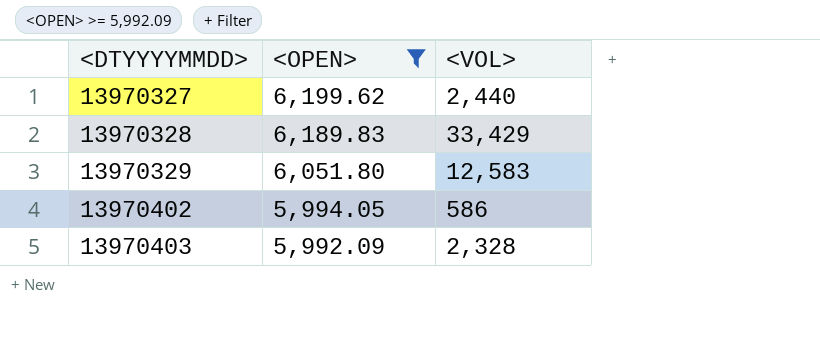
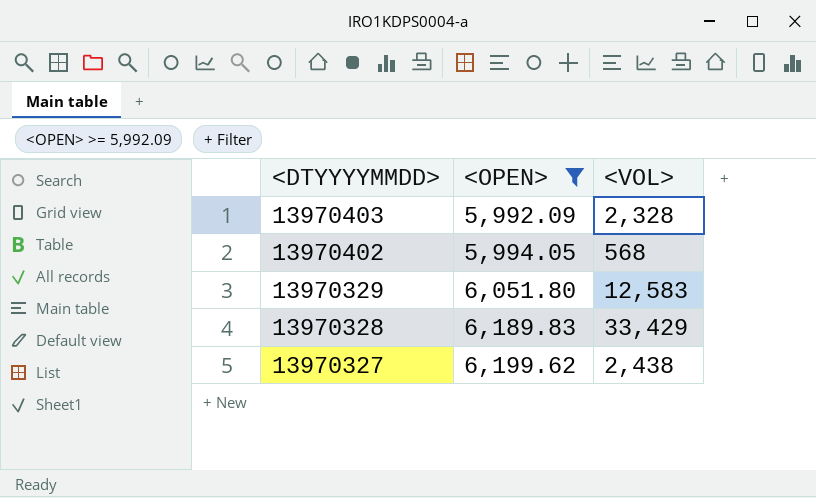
row order: <DTYYYYMMDD> ascending -> <DTYYYYMMDD> descending
13970402 | <VOL>: 586 -> 568
13970327 | <VOL>: 2,440 -> 2,438

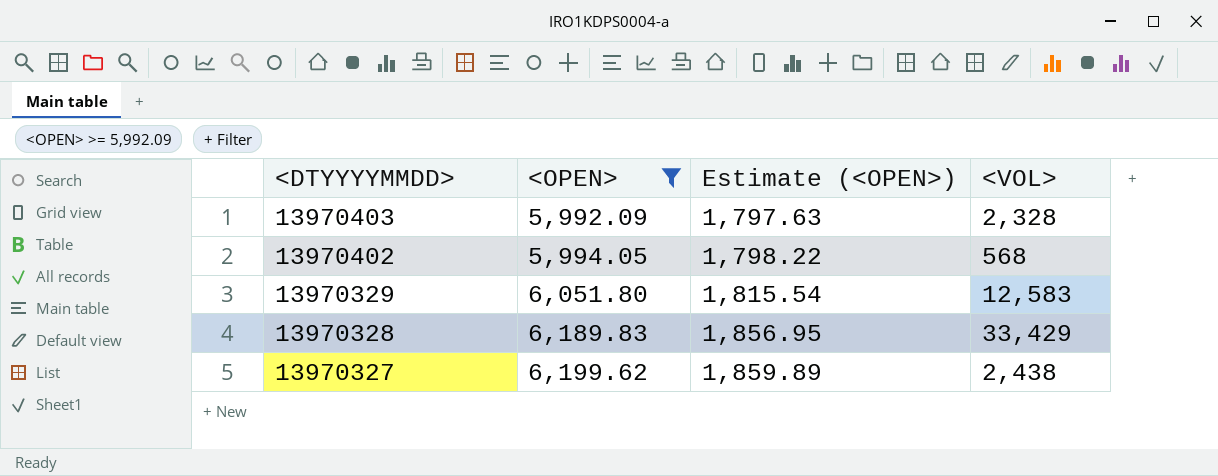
column Estimate (<OPEN>) | formula: none -> [<OPEN>] * 0.3

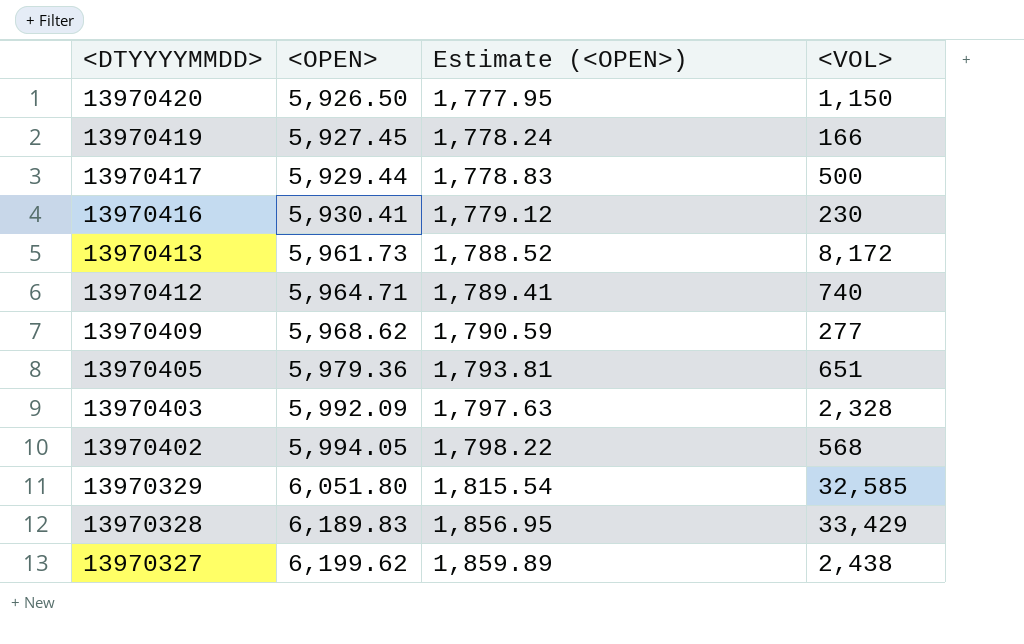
filter: <OPEN> >= 5,992.09 -> none
13970329 | <VOL>: 12,583 -> 32,585

